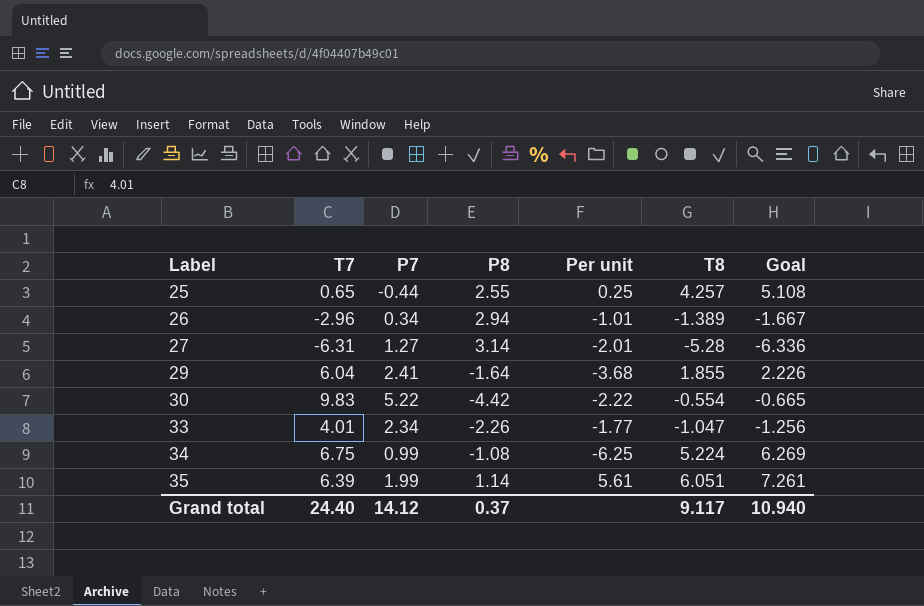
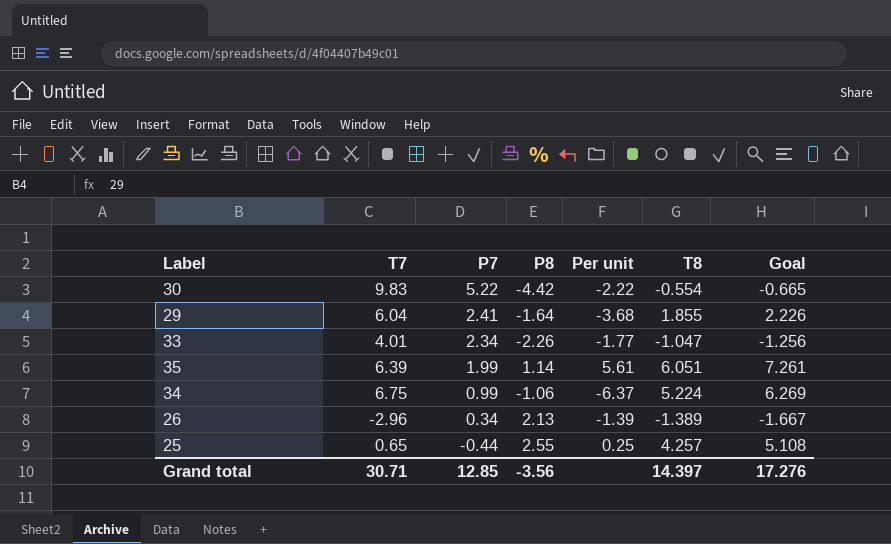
row order: Label ascending -> P7 descending
row 27: -6.31 | 1.27 | 3.14 | -2.01 | -5.28 | -6.336 -> none
34 | P8: -1.08 -> -1.06
34 | Per unit: -6.25 -> -6.37
26 | P8: 2.94 -> 2.13
26 | Per unit: -1.01 -> -1.39
Grand total | T7: 24.40 -> 30.71
Grand total | P7: 14.12 -> 12.85
Grand total | P8: 0.37 -> -3.56
Grand total | T8: 9.117 -> 14.397
Grand total | Goal: 10.940 -> 17.276

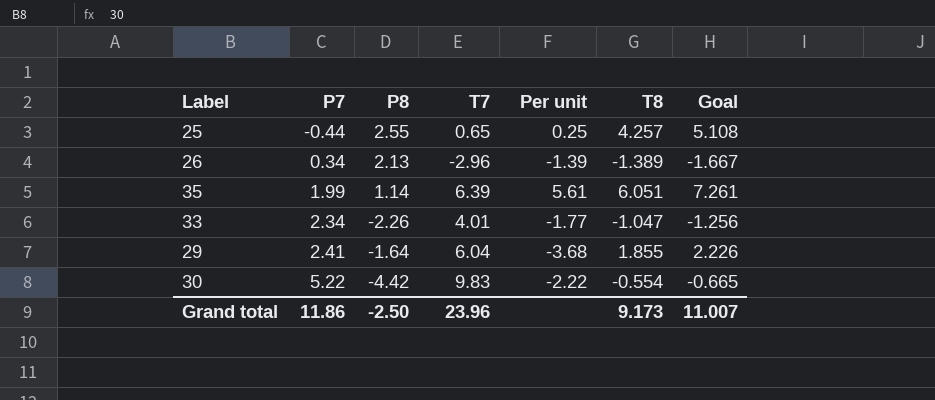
row order: P7 descending -> P7 ascending
column T7 | position: 2 -> 4
row 34: 6.75 | 0.99 | -1.06 | -6.37 | 5.224 | 6.269 -> none
Grand total | P7: 12.85 -> 11.86
Grand total | P8: -3.56 -> -2.50
Grand total | T7: 30.71 -> 23.96
Grand total | T8: 14.397 -> 9.173
Grand total | Goal: 17.276 -> 11.007

